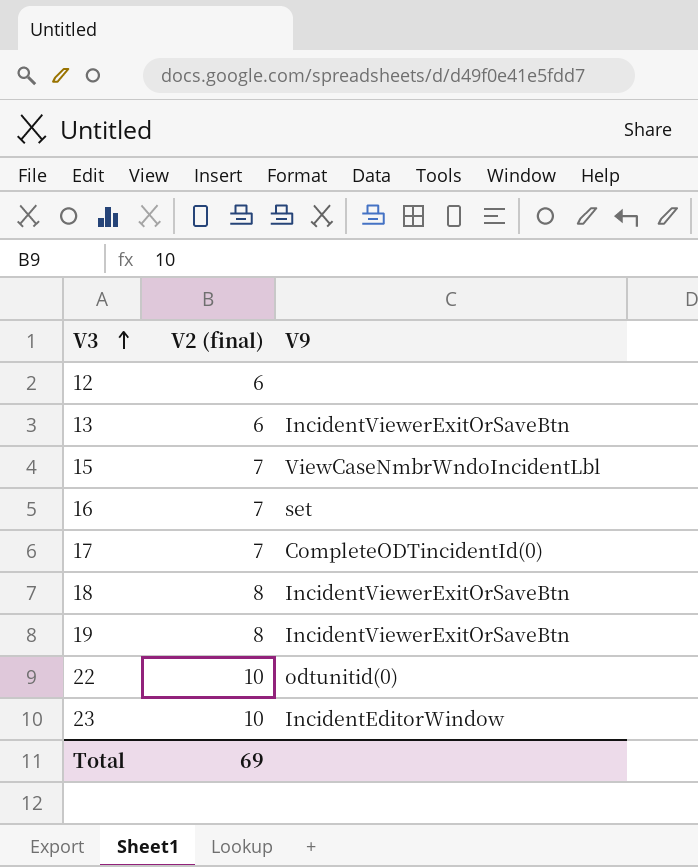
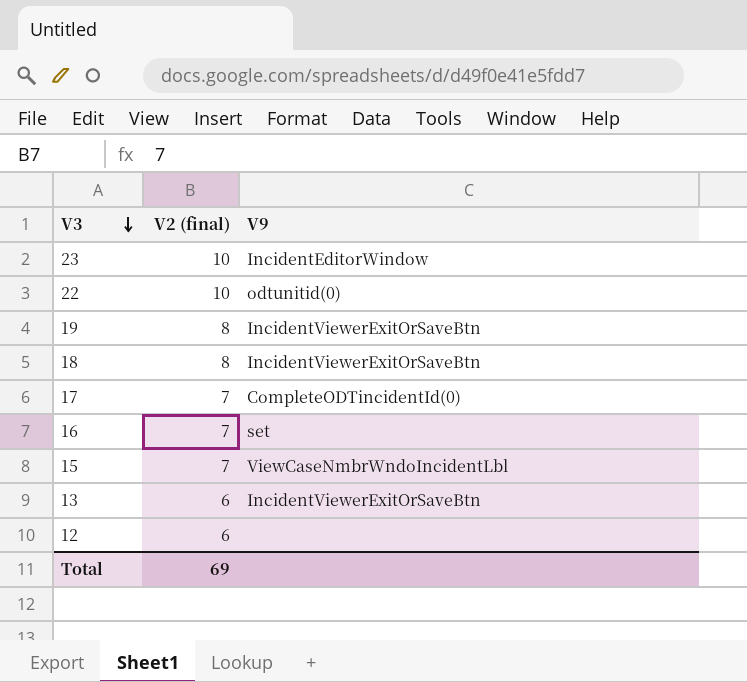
row order: V3 ascending -> V3 descending

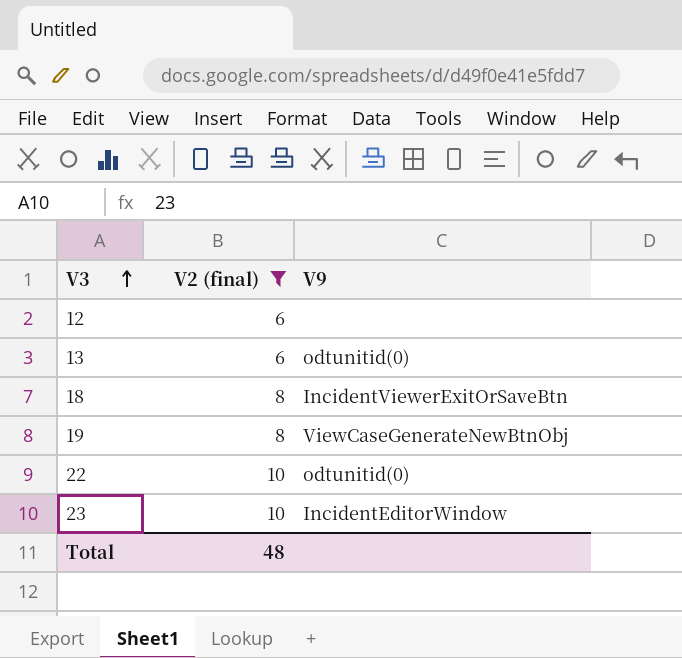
filter: none -> V2 (final) != 7
row order: V3 descending -> V3 ascending
13 | V9: IncidentViewerExitOrSaveBtn -> odtunitid(0)
19 | V9: IncidentViewerExitOrSaveBtn -> ViewCaseGenerateNewBtnObj
Total | V2 (final): 69 -> 48

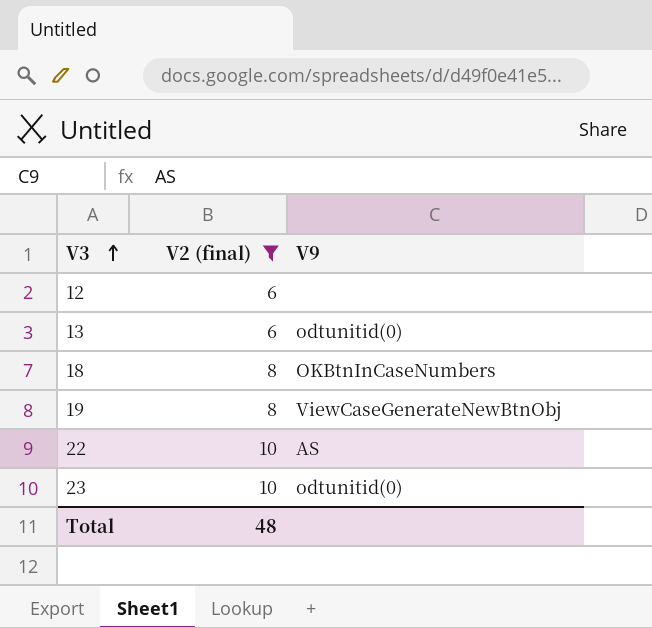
18 | V9: IncidentViewerExitOrSaveBtn -> OKBtnInCaseNumbers
22 | V9: odtunitid(0) -> AS
23 | V9: IncidentEditorWindow -> odtunitid(0)

